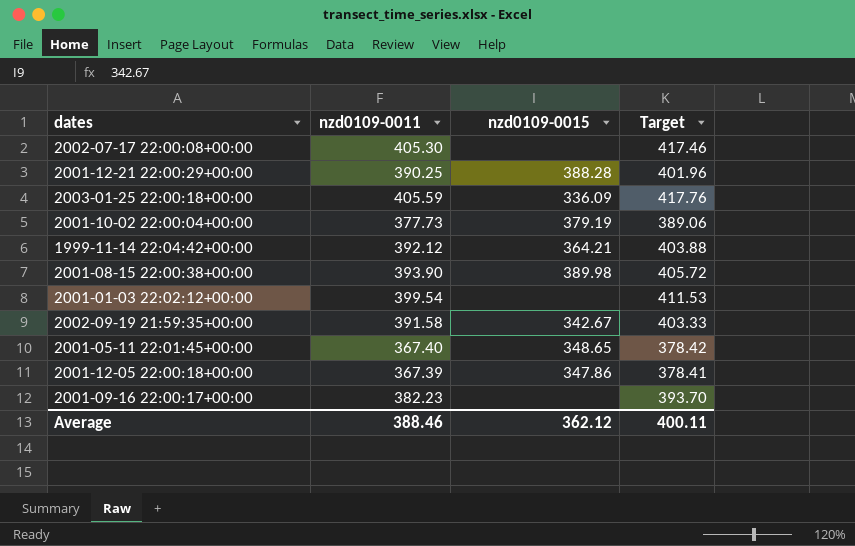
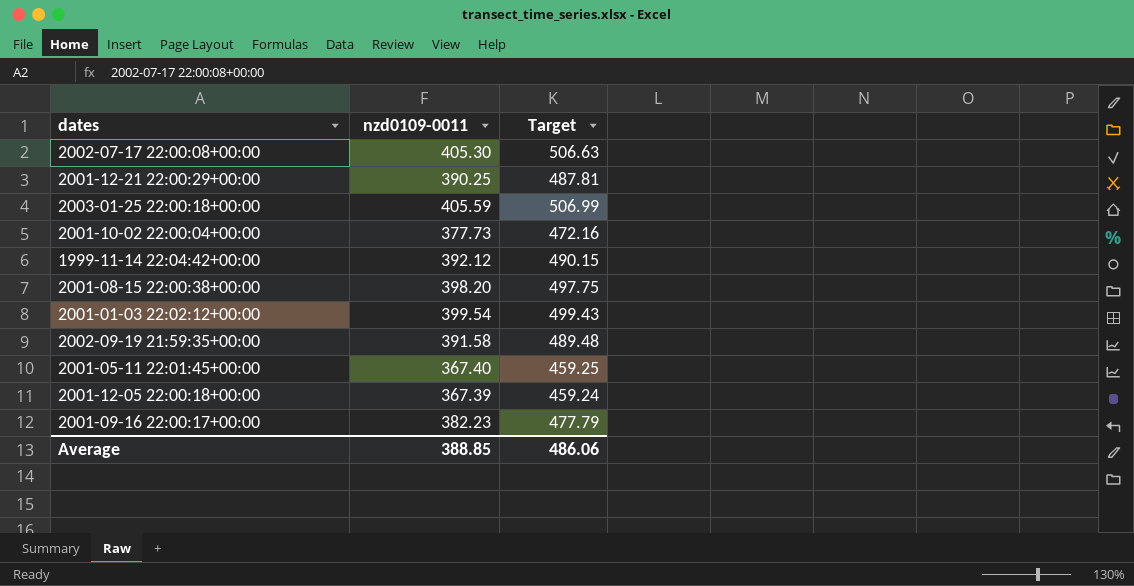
column nzd0109-0015 | position: 3 -> none
column Target | formula: [nzd0109-0011] * 1.03 -> [nzd0109-0011] * 1.25
2001-08-15 22:00:38+00:00 | nzd0109-0011: 393.90 -> 398.20
Average | nzd0109-0011: 388.46 -> 388.85
Average | Target: 400.11 -> 486.06

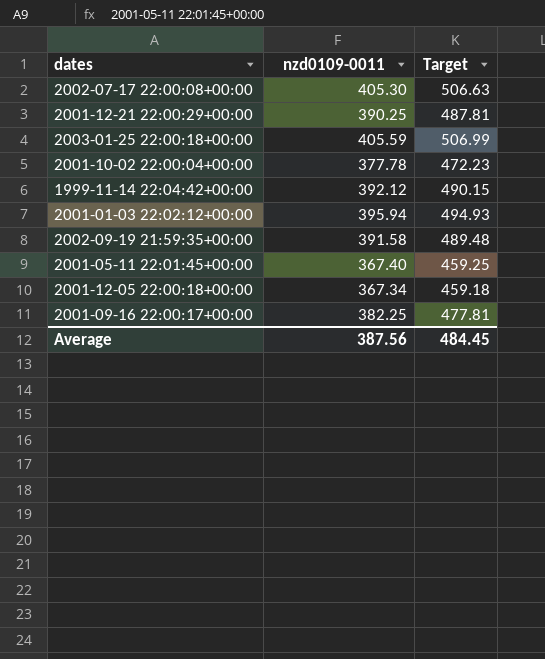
row 2001-08-15 22:00:38+00:00: 398.20 | 497.75 -> none
2001-10-02 22:00:04+00:00 | nzd0109-0011: 377.73 -> 377.78
2001-10-02 22:00:04+00:00 | Target: 472.16 -> 472.23
2001-01-03 22:02:12+00:00 | nzd0109-0011: 399.54 -> 395.94
2001-01-03 22:02:12+00:00 | Target: 499.43 -> 494.93
2001-12-05 22:00:18+00:00 | nzd0109-0011: 367.39 -> 367.34
2001-12-05 22:00:18+00:00 | Target: 459.24 -> 459.18
2001-09-16 22:00:17+00:00 | nzd0109-0011: 382.23 -> 382.25
2001-09-16 22:00:17+00:00 | Target: 477.79 -> 477.81
Average | nzd0109-0011: 388.85 -> 387.56
Average | Target: 486.06 -> 484.45

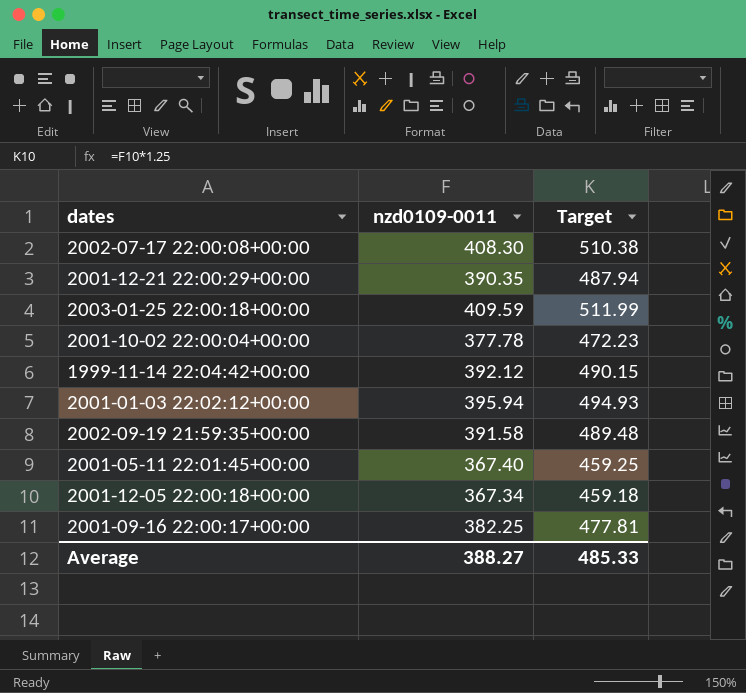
2002-07-17 22:00:08+00:00 | nzd0109-0011: 405.30 -> 408.30
2002-07-17 22:00:08+00:00 | Target: 506.63 -> 510.38
2001-12-21 22:00:29+00:00 | nzd0109-0011: 390.25 -> 390.35
2001-12-21 22:00:29+00:00 | Target: 487.81 -> 487.94
2003-01-25 22:00:18+00:00 | nzd0109-0011: 405.59 -> 409.59
2003-01-25 22:00:18+00:00 | Target: 506.99 -> 511.99
Average | nzd0109-0011: 387.56 -> 388.27
Average | Target: 484.45 -> 485.33

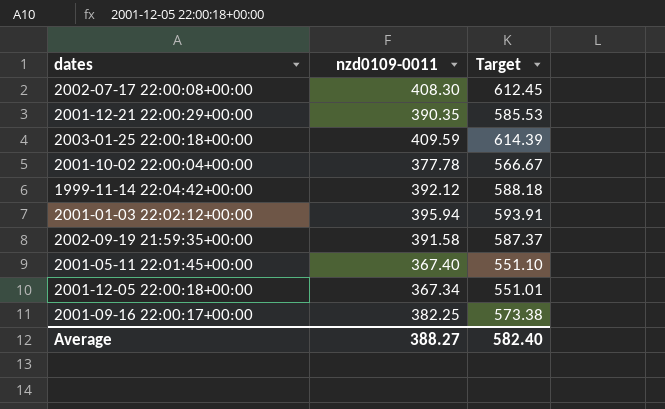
column Target | formula: [nzd0109-0011] * 1.25 -> [nzd0109-0011] * 1.5
Average | Target: 485.33 -> 582.40

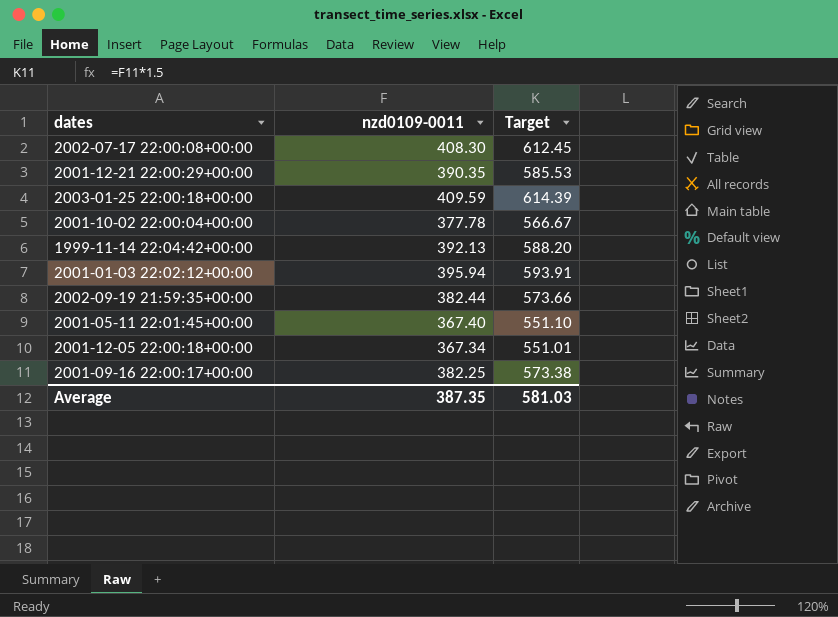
1999-11-14 22:04:42+00:00 | nzd0109-0011: 392.12 -> 392.13
1999-11-14 22:04:42+00:00 | Target: 588.18 -> 588.20
2002-09-19 21:59:35+00:00 | nzd0109-0011: 391.58 -> 382.44
2002-09-19 21:59:35+00:00 | Target: 587.37 -> 573.66
Average | nzd0109-0011: 388.27 -> 387.35
Average | Target: 582.40 -> 581.03

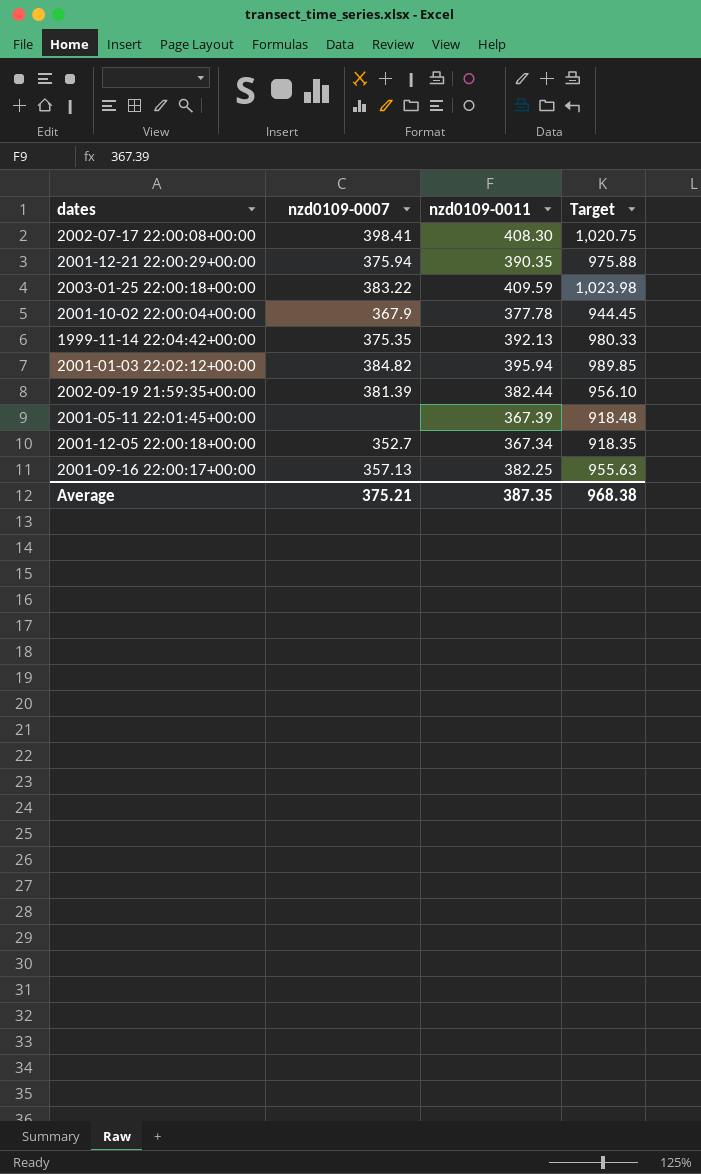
column nzd0109-0007 | position: none -> 2
column Target | formula: [nzd0109-0011] * 1.5 -> [nzd0109-0011] * 2.5
2001-05-11 22:01:45+00:00 | nzd0109-0011: 367.40 -> 367.39
Average | Target: 581.03 -> 968.38

